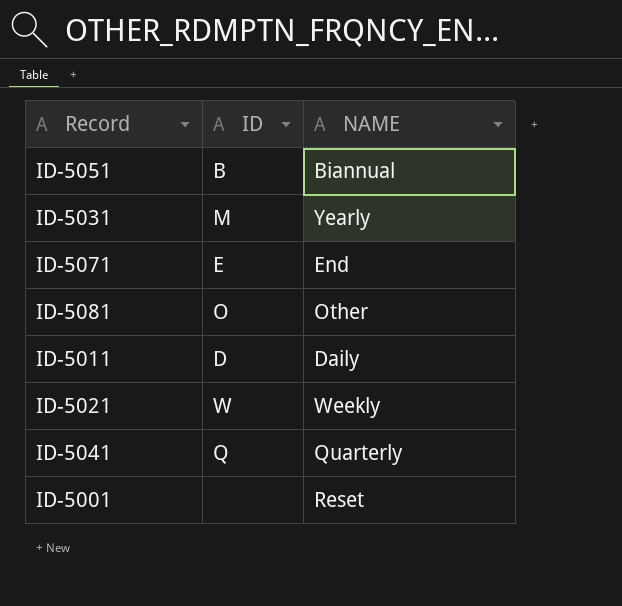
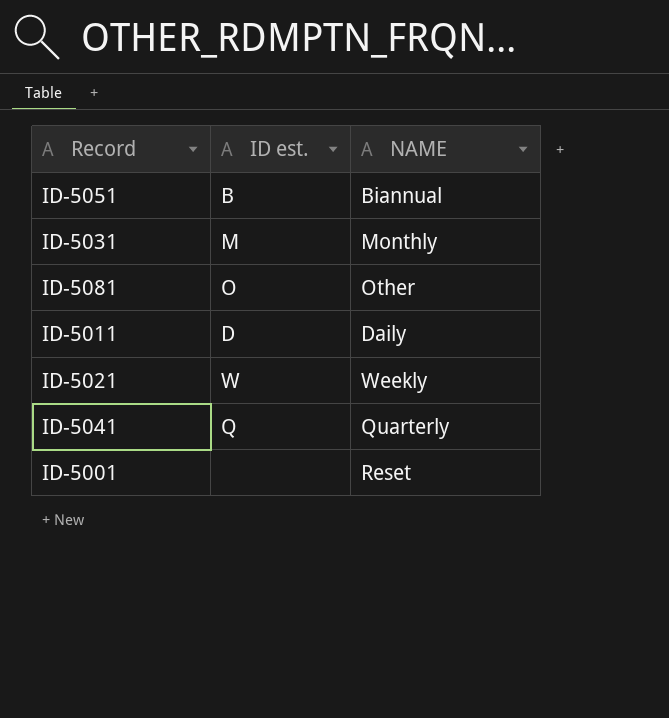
column name: ID -> ID est.
row ID-5071: E | End -> none
ID-5031 | NAME: Yearly -> Monthly

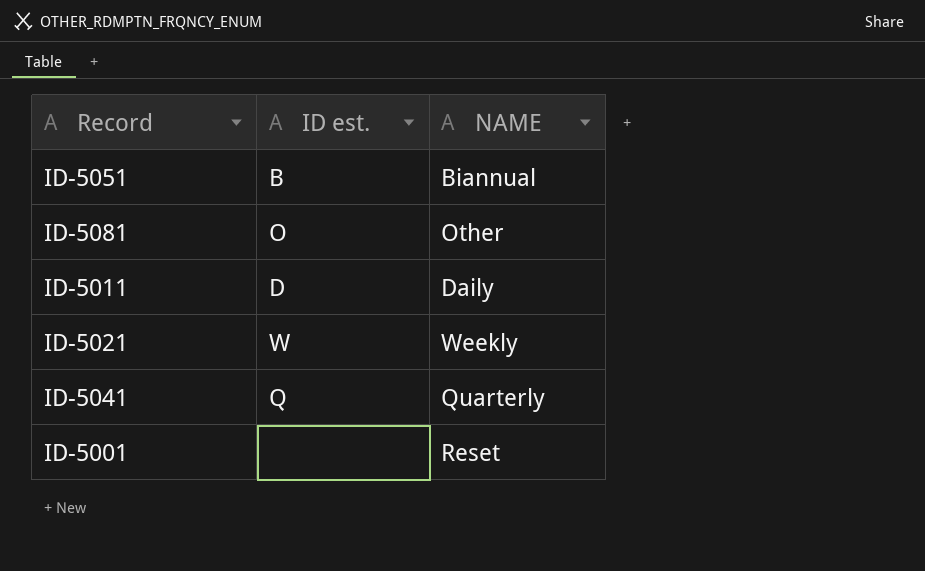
row ID-5031: M | Monthly -> none

